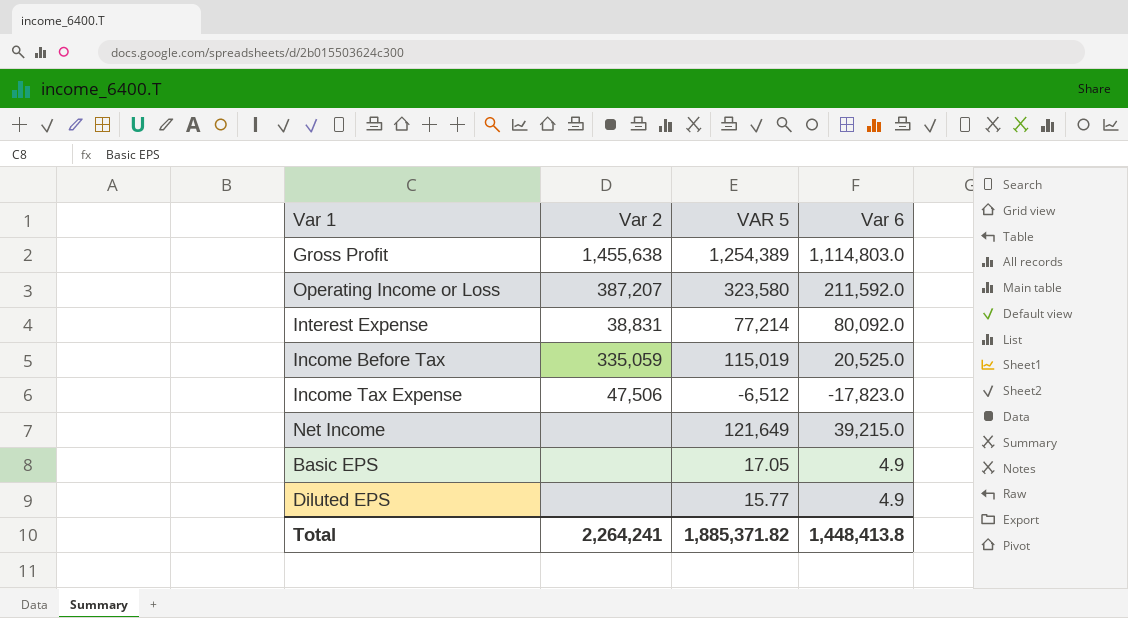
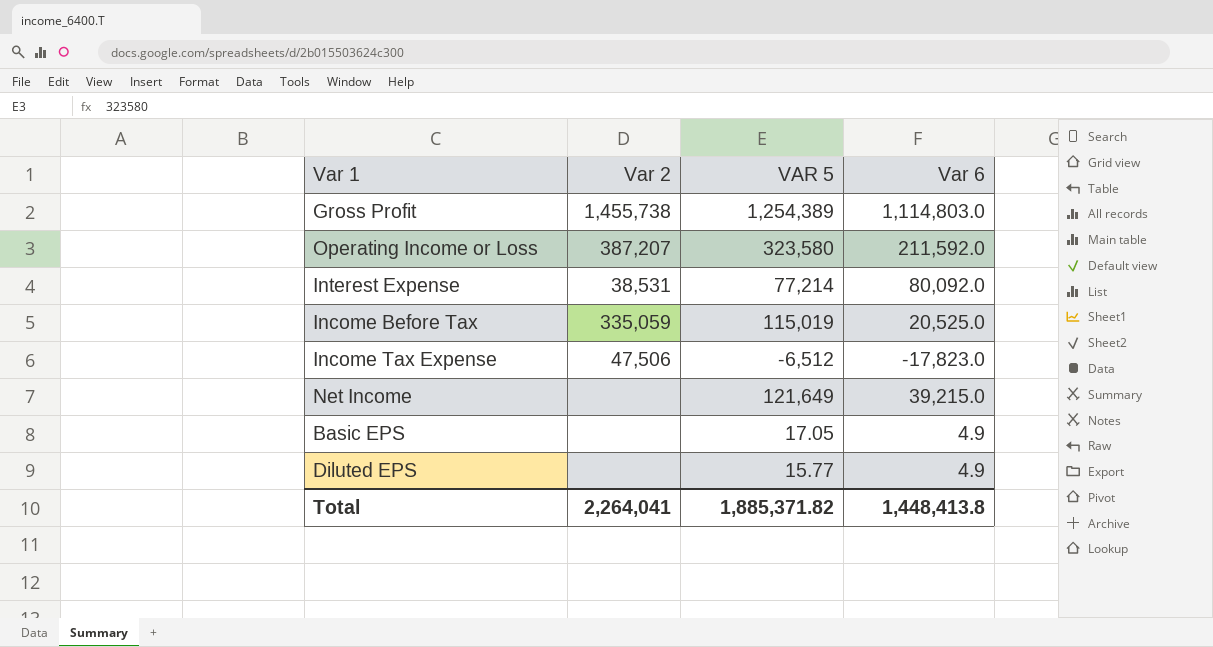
Gross Profit | Var 2: 1,455,638 -> 1,455,738
Interest Expense | Var 2: 38,831 -> 38,531
Total | Var 2: 2,264,241 -> 2,264,041

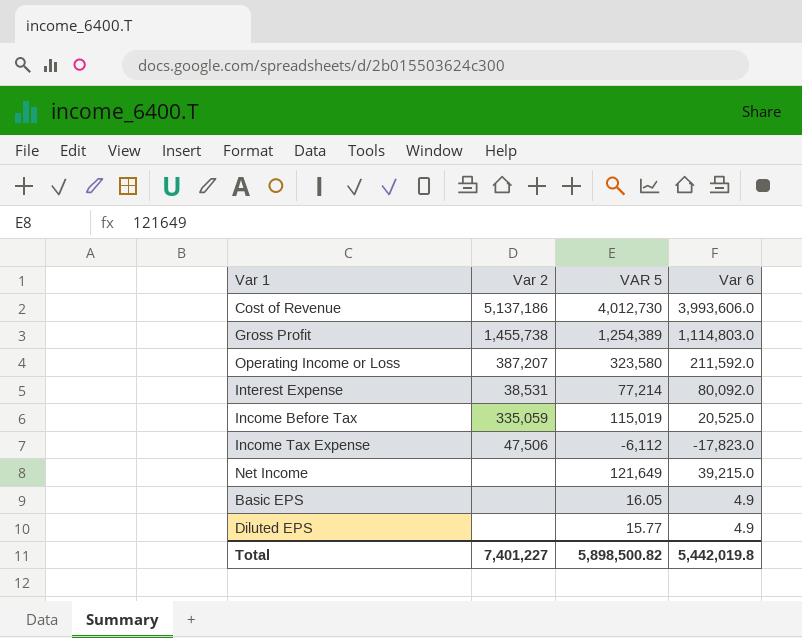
row Cost of Revenue: none -> 5,137,186 | 4,012,730 | 3,993,606.0
Income Tax Expense | VAR 5: -6,512 -> -6,112
Basic EPS | VAR 5: 17.05 -> 16.05
Total | Var 2: 2,264,041 -> 7,401,227
Total | VAR 5: 1,885,371.82 -> 5,898,500.82
Total | Var 6: 1,448,413.8 -> 5,442,019.8

